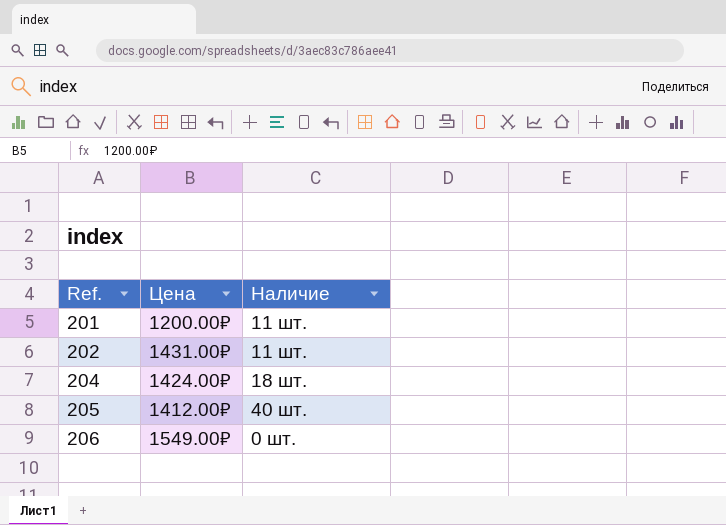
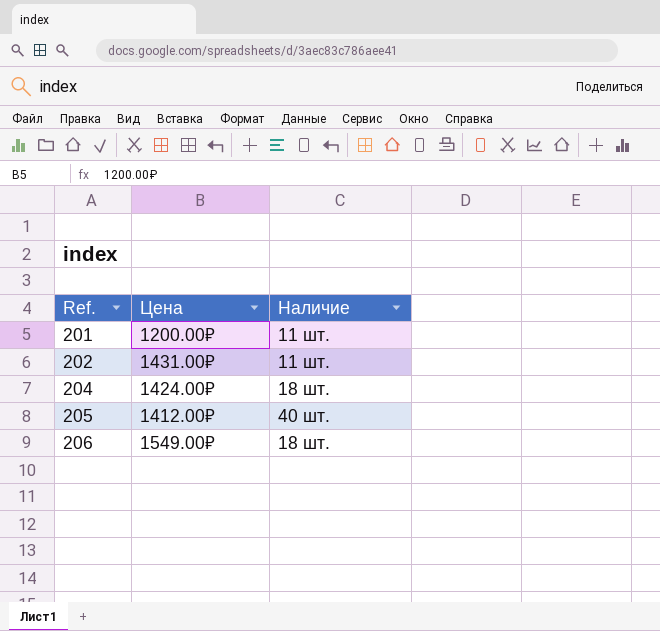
206 | Наличие: 0 шт. -> 18 шт.

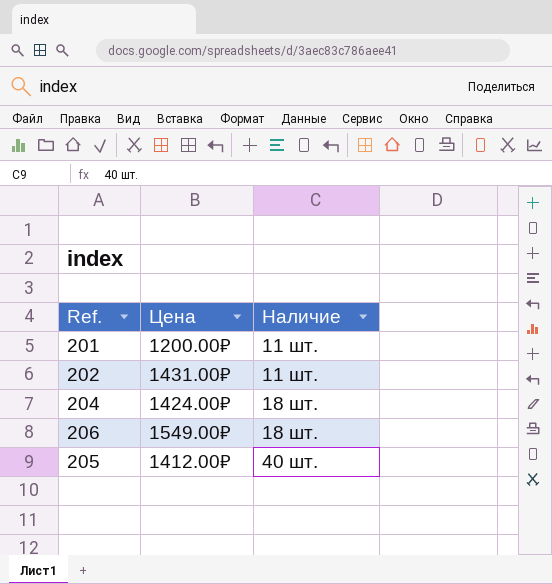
row order: Ref. ascending -> Наличие ascending

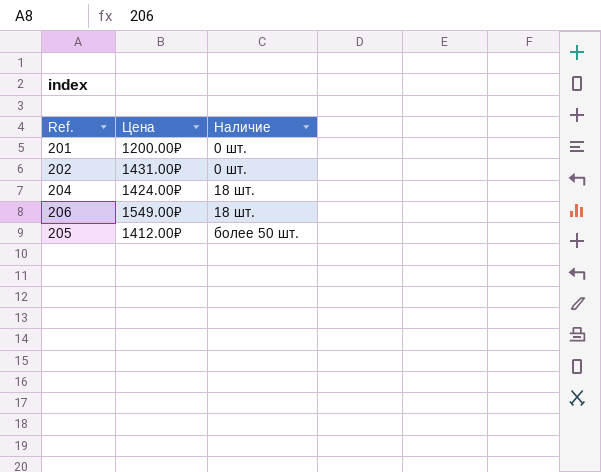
201 | Наличие: 11 шт. -> 0 шт.
202 | Наличие: 11 шт. -> 0 шт.
205 | Наличие: 40 шт. -> более 50 шт.

